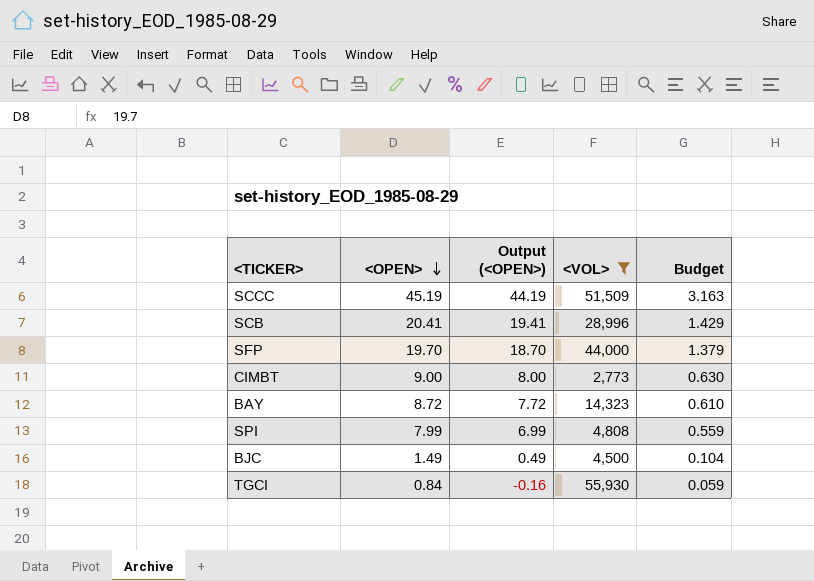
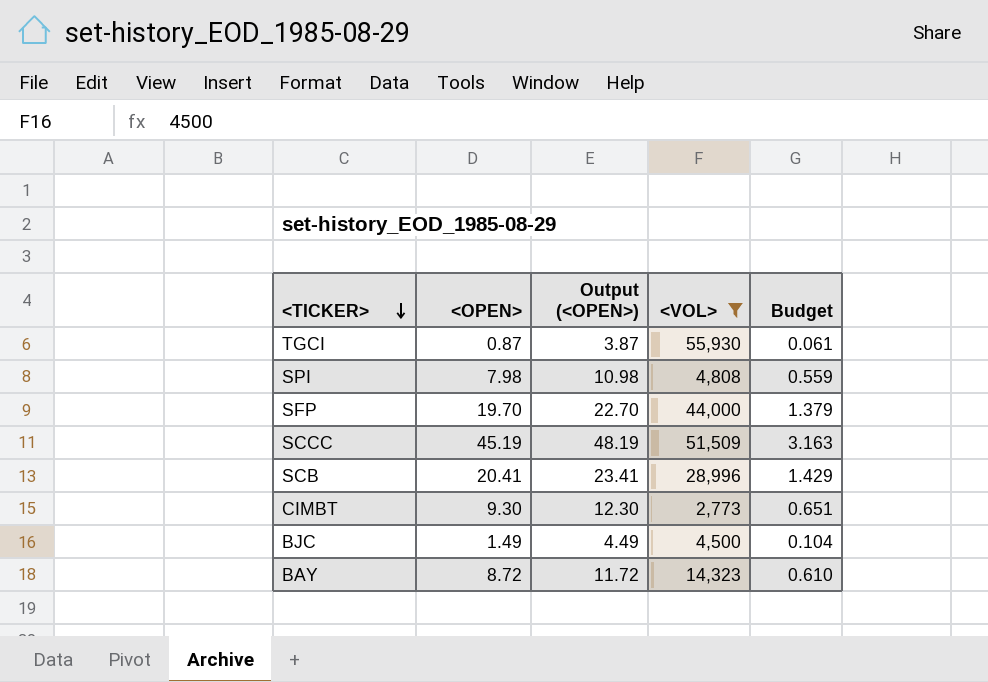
row order: <OPEN> descending -> <TICKER> descending
column Output (<OPEN>) | formula: [<OPEN>] - 1 -> [<OPEN>] + 3
TGCI | <OPEN>: 0.84 -> 0.87
TGCI | Budget: 0.059 -> 0.061
SPI | <OPEN>: 7.99 -> 7.98
CIMBT | <OPEN>: 9.00 -> 9.30
CIMBT | Budget: 0.630 -> 0.651

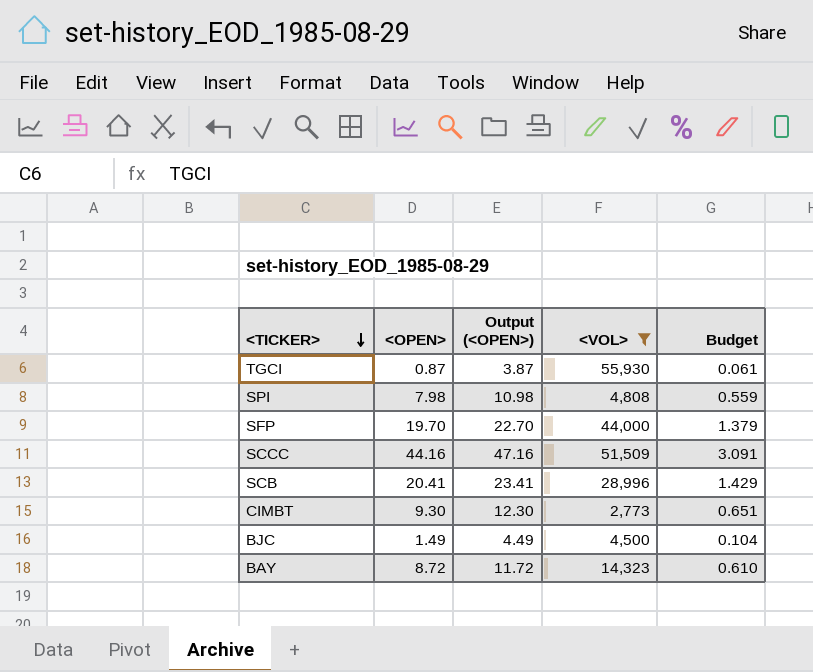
SCCC | <OPEN>: 45.19 -> 44.16
SCCC | Output (<OPEN>): 48.19 -> 47.16
SCCC | Budget: 3.163 -> 3.091

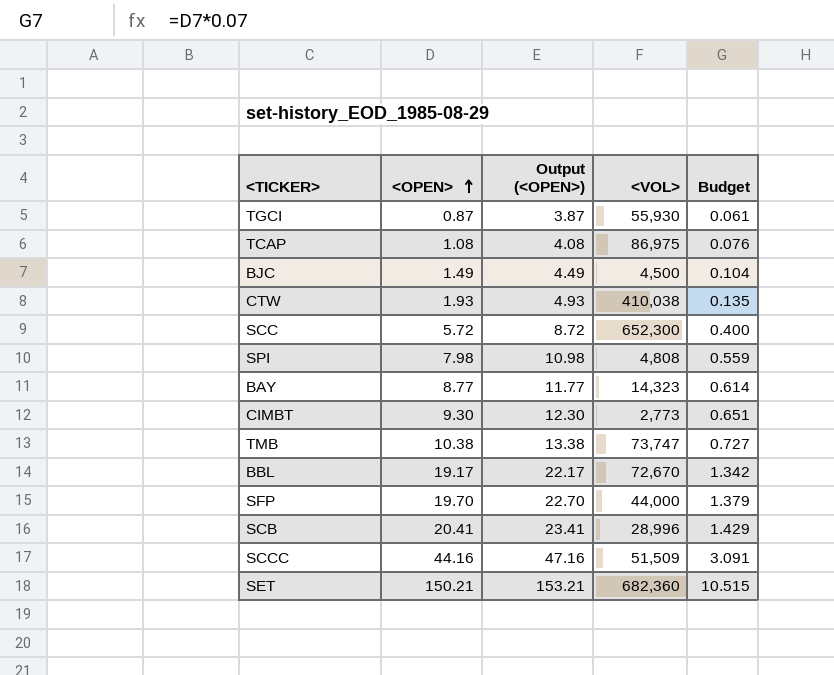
filter: <VOL> <= 55,930 -> none
row order: <TICKER> descending -> <OPEN> ascending
BAY | <OPEN>: 8.72 -> 8.77
BAY | Output (<OPEN>): 11.72 -> 11.77
BAY | Budget: 0.610 -> 0.614

